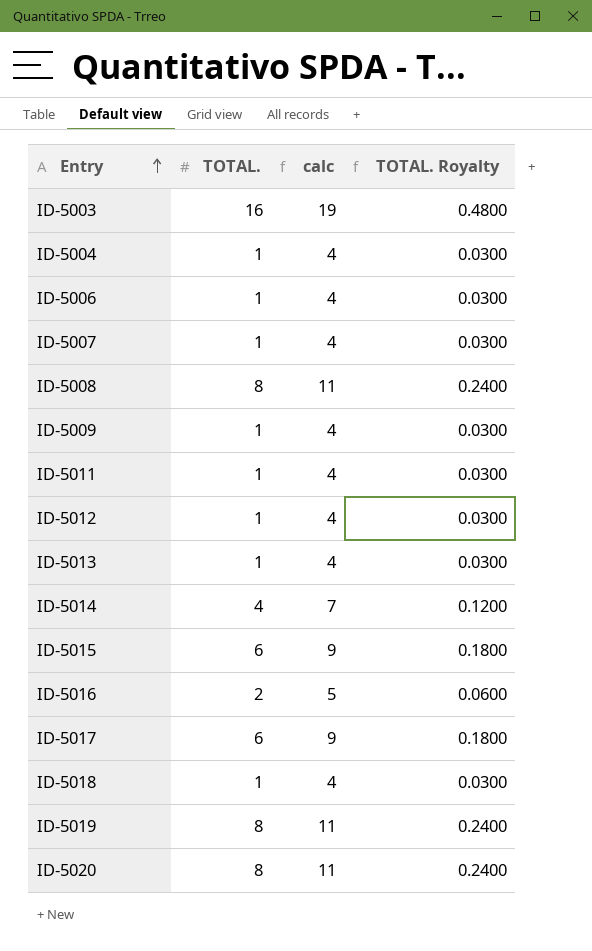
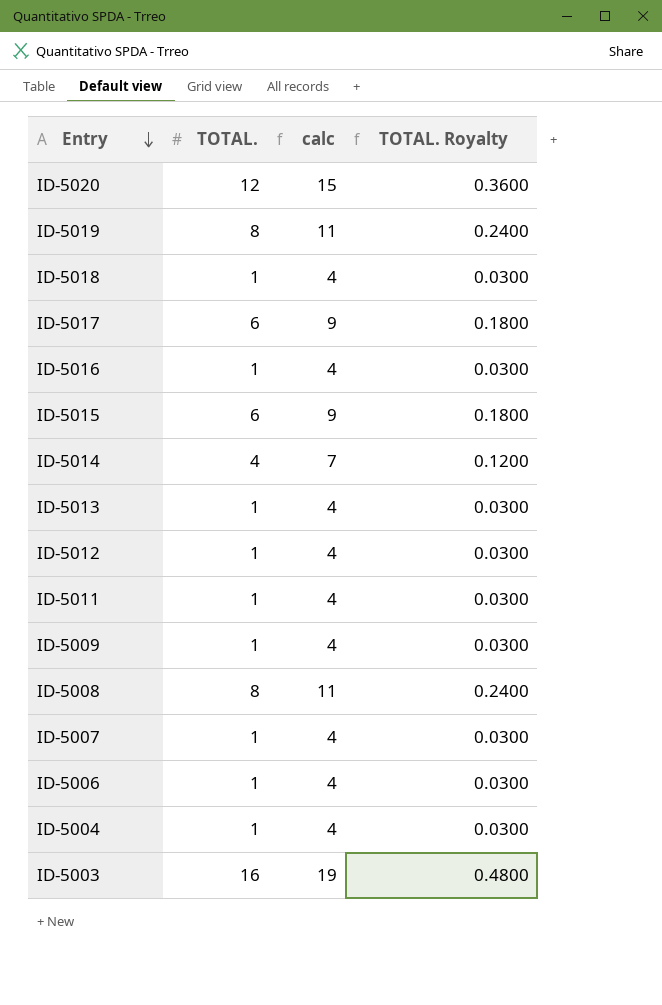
row order: Entry ascending -> Entry descending
ID-5020 | TOTAL.: 8 -> 12
ID-5020 | calc: 11 -> 15
ID-5020 | TOTAL. Royalty: 0.2400 -> 0.3600
ID-5016 | TOTAL.: 2 -> 1
ID-5016 | calc: 5 -> 4
ID-5016 | TOTAL. Royalty: 0.0600 -> 0.0300

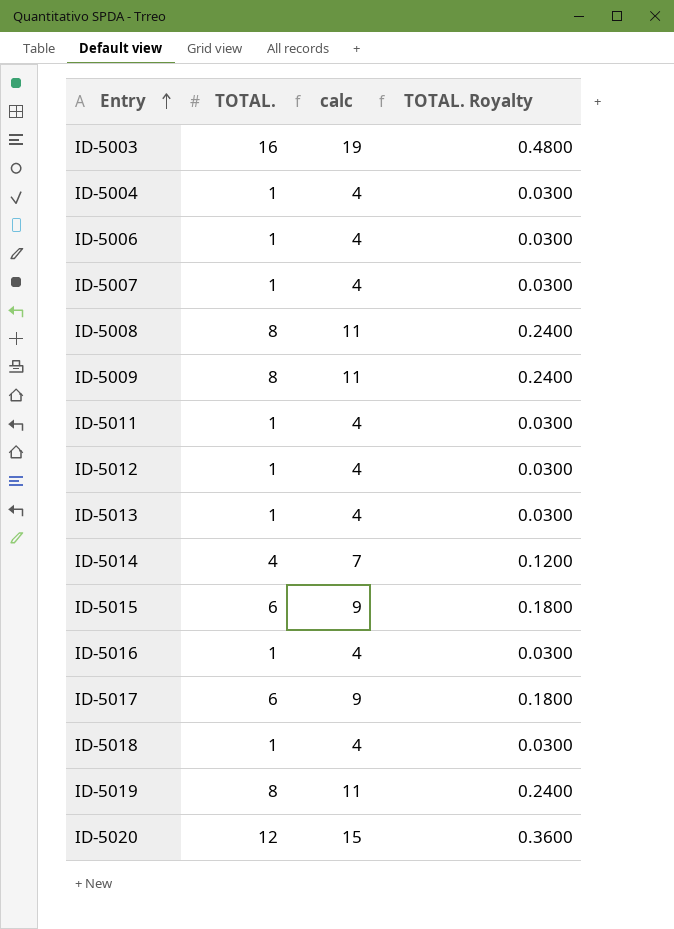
row order: Entry descending -> Entry ascending
ID-5009 | TOTAL.: 1 -> 8
ID-5009 | calc: 4 -> 11
ID-5009 | TOTAL. Royalty: 0.0300 -> 0.2400

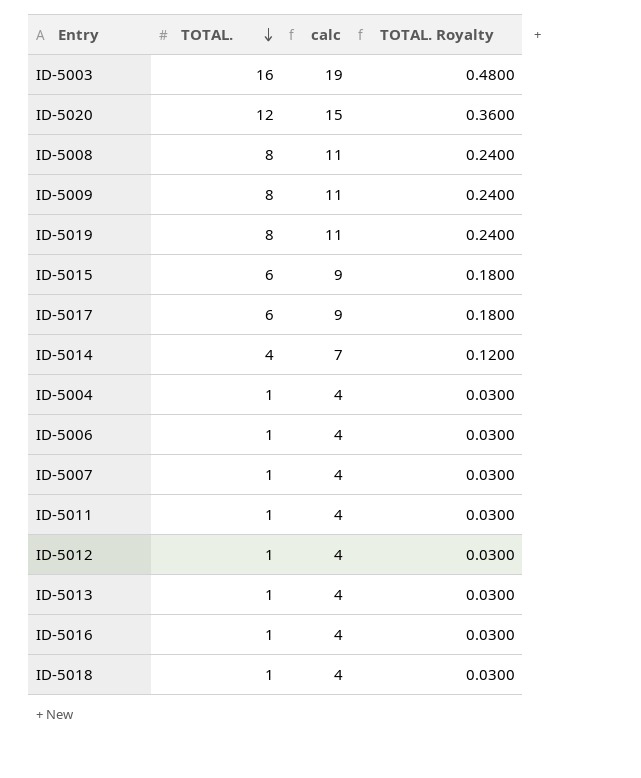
row order: Entry ascending -> TOTAL. descending

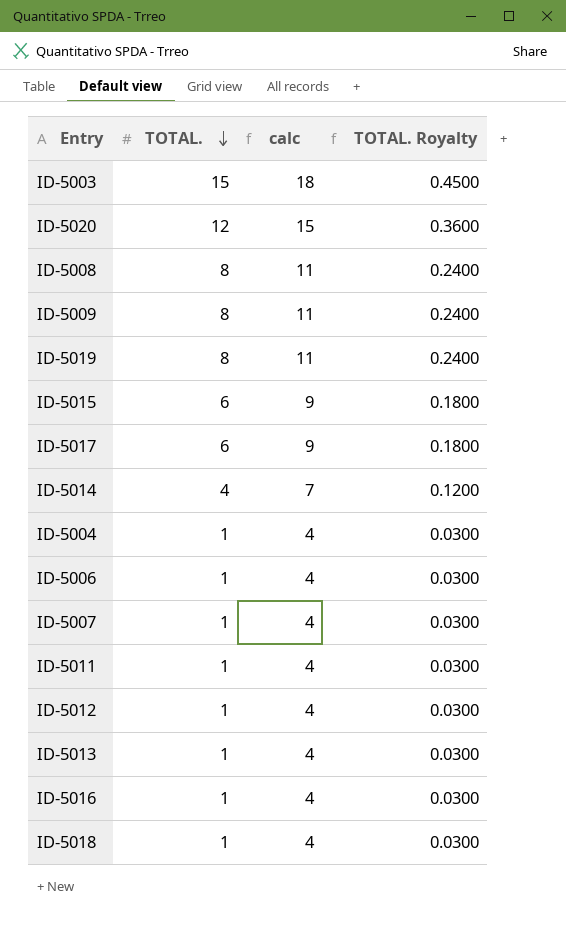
ID-5003 | TOTAL.: 16 -> 15
ID-5003 | calc: 19 -> 18
ID-5003 | TOTAL. Royalty: 0.4800 -> 0.4500

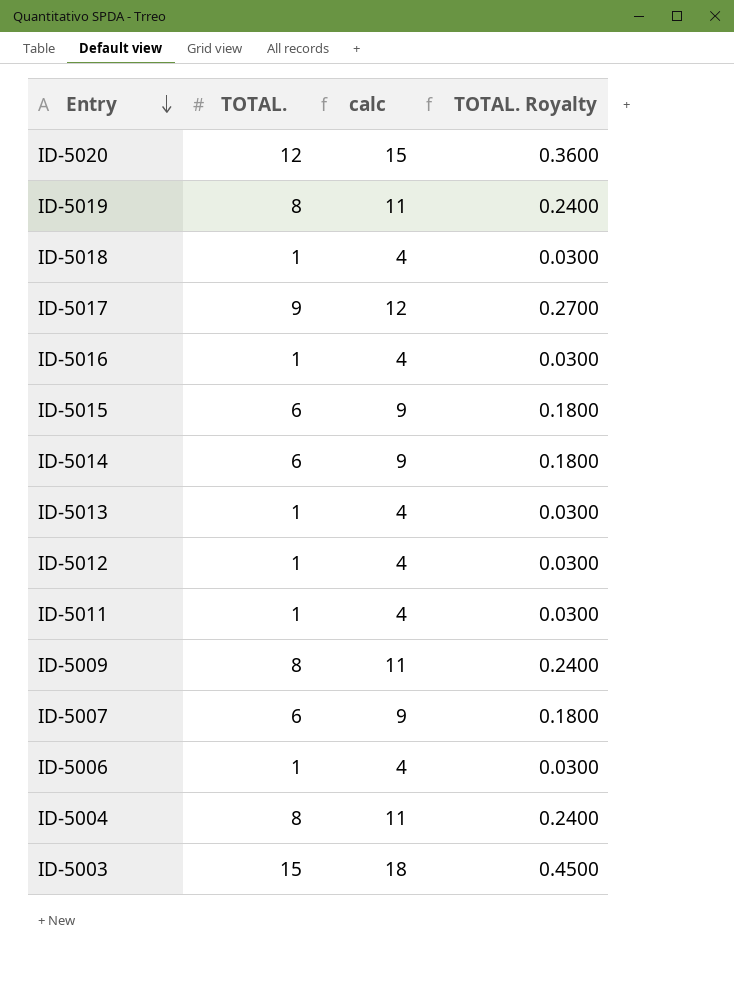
row order: TOTAL. descending -> Entry descending
row ID-5008: 8 | 11 | 0.2400 -> none
ID-5017 | TOTAL.: 6 -> 9
ID-5017 | calc: 9 -> 12
ID-5017 | TOTAL. Royalty: 0.1800 -> 0.2700
ID-5014 | TOTAL.: 4 -> 6
ID-5014 | calc: 7 -> 9
ID-5014 | TOTAL. Royalty: 0.1200 -> 0.1800
ID-5007 | TOTAL.: 1 -> 6
ID-5007 | calc: 4 -> 9
ID-5007 | TOTAL. Royalty: 0.0300 -> 0.1800
ID-5004 | TOTAL.: 1 -> 8
ID-5004 | calc: 4 -> 11
ID-5004 | TOTAL. Royalty: 0.0300 -> 0.2400

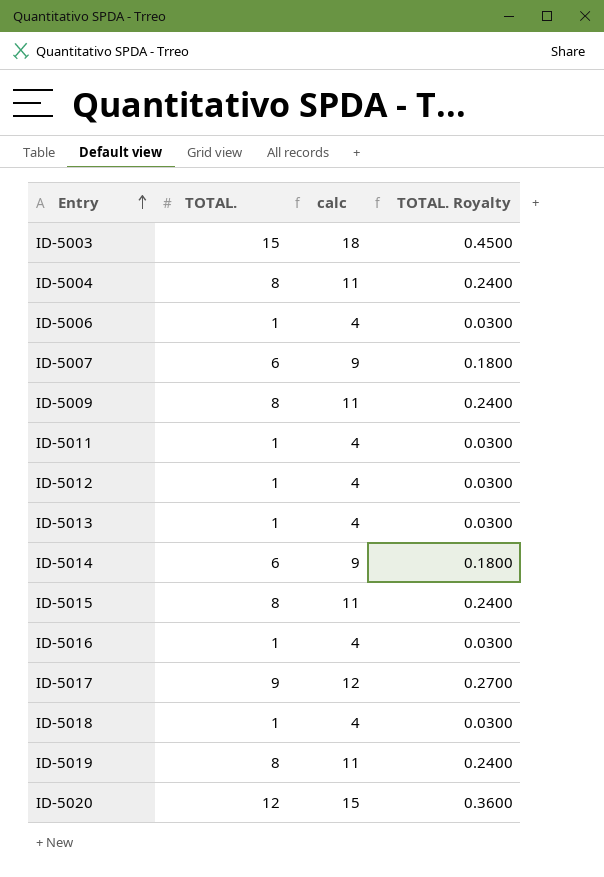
row order: Entry descending -> Entry ascending
ID-5015 | TOTAL.: 6 -> 8
ID-5015 | calc: 9 -> 11
ID-5015 | TOTAL. Royalty: 0.1800 -> 0.2400

